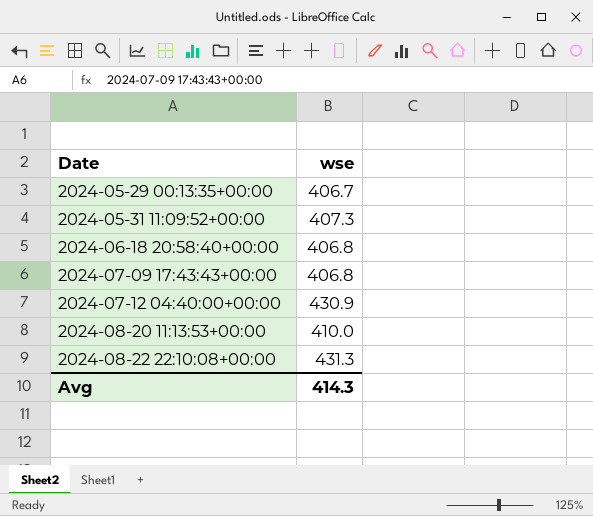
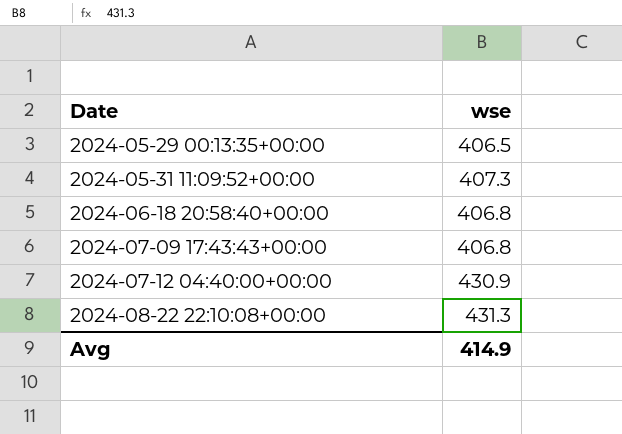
row 2024-08-20 11:13:53+00:00: 410.0 -> none
2024-05-29 00:13:35+00:00 | wse: 406.7 -> 406.5
Avg | wse: 414.3 -> 414.9

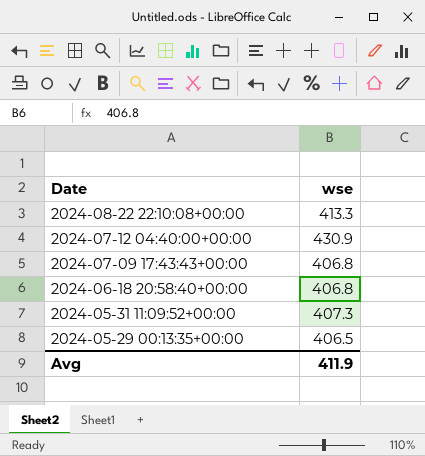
row order: Date ascending -> Date descending
2024-08-22 22:10:08+00:00 | wse: 431.3 -> 413.3
Avg | wse: 414.9 -> 411.9

